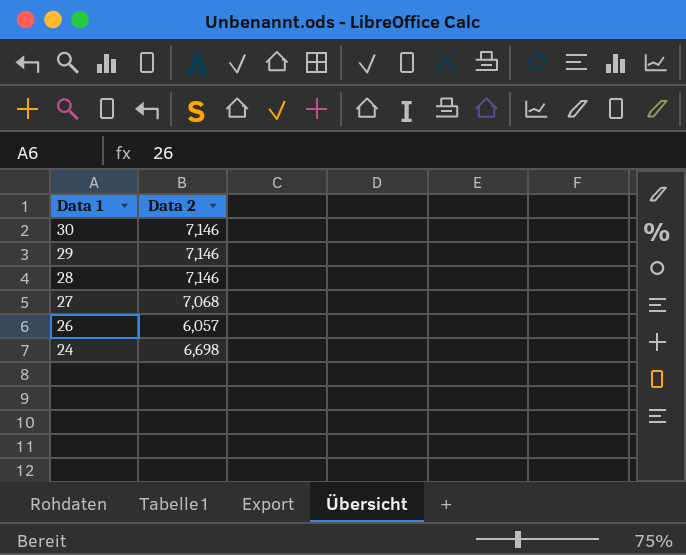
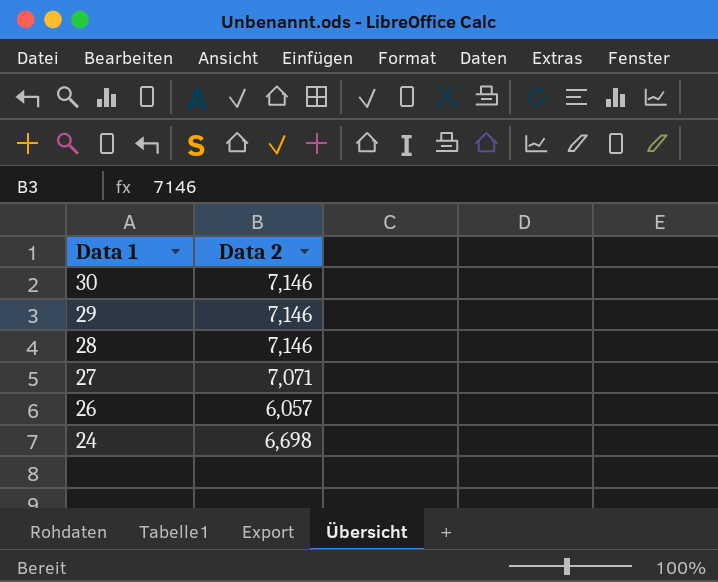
27 | Data 2: 7,068 -> 7,071

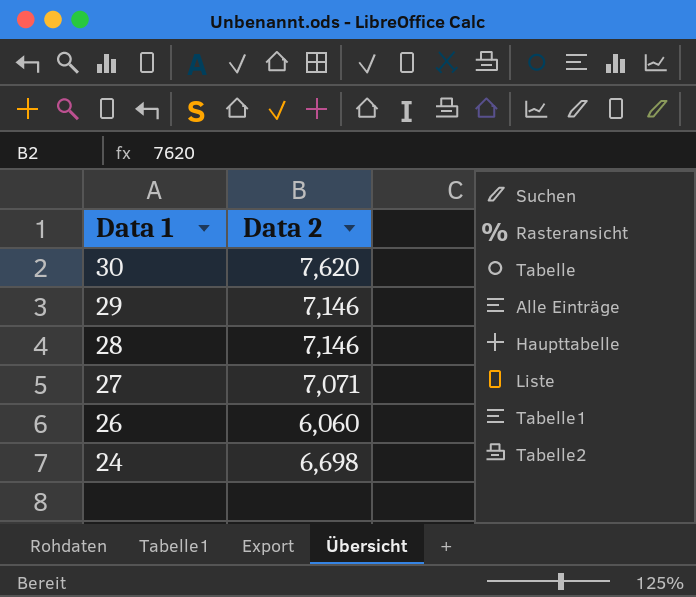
30 | Data 2: 7,146 -> 7,620
26 | Data 2: 6,057 -> 6,060

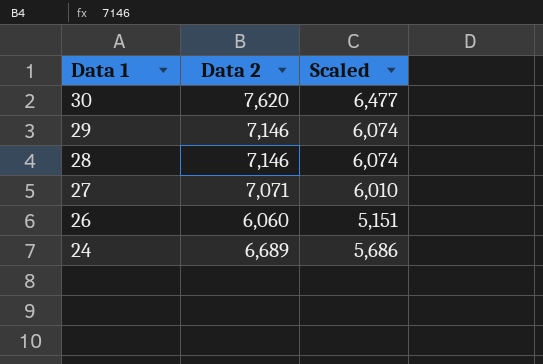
column Scaled | formula: none -> [Data 2] * 0.85
24 | Data 2: 6,698 -> 6,689

